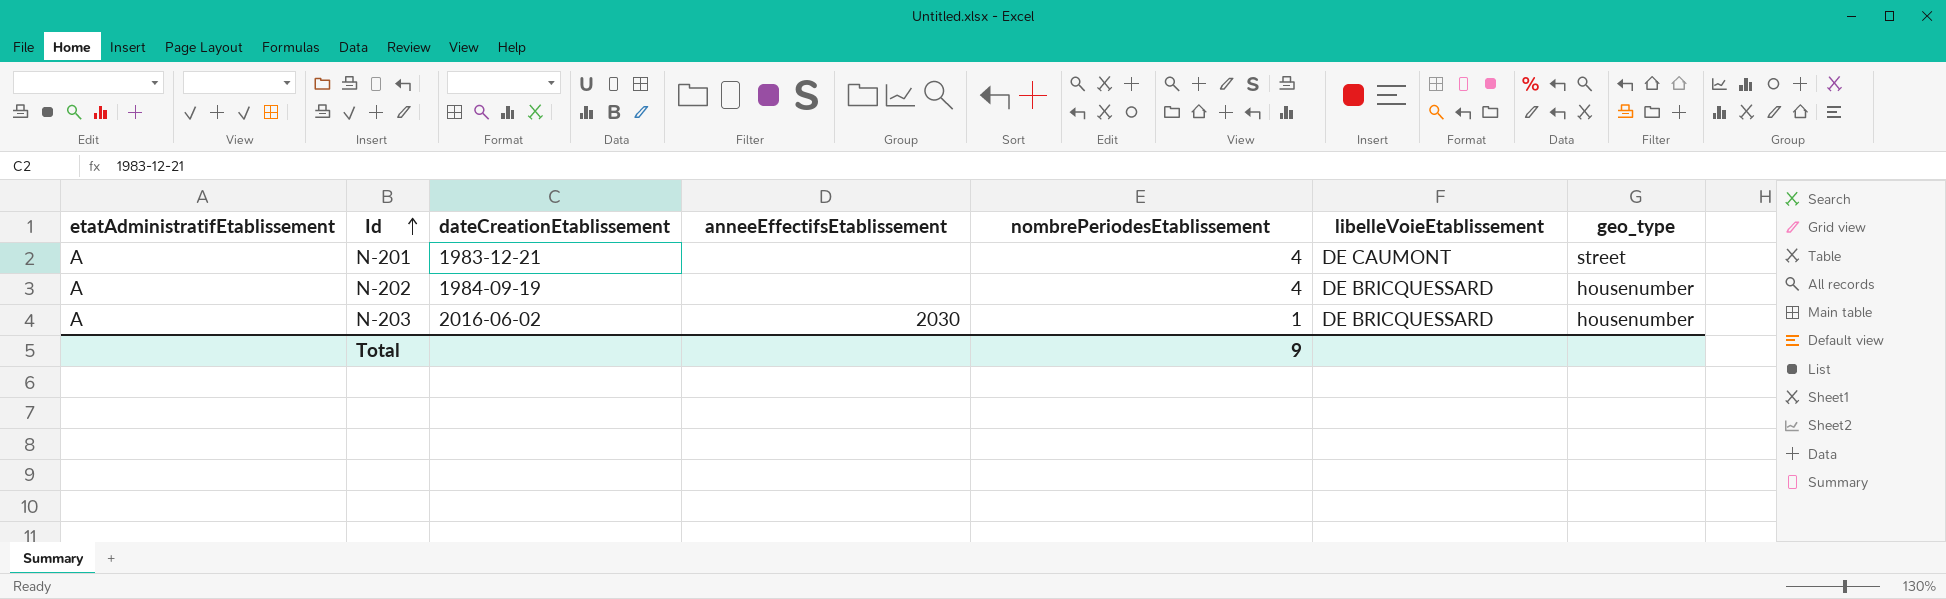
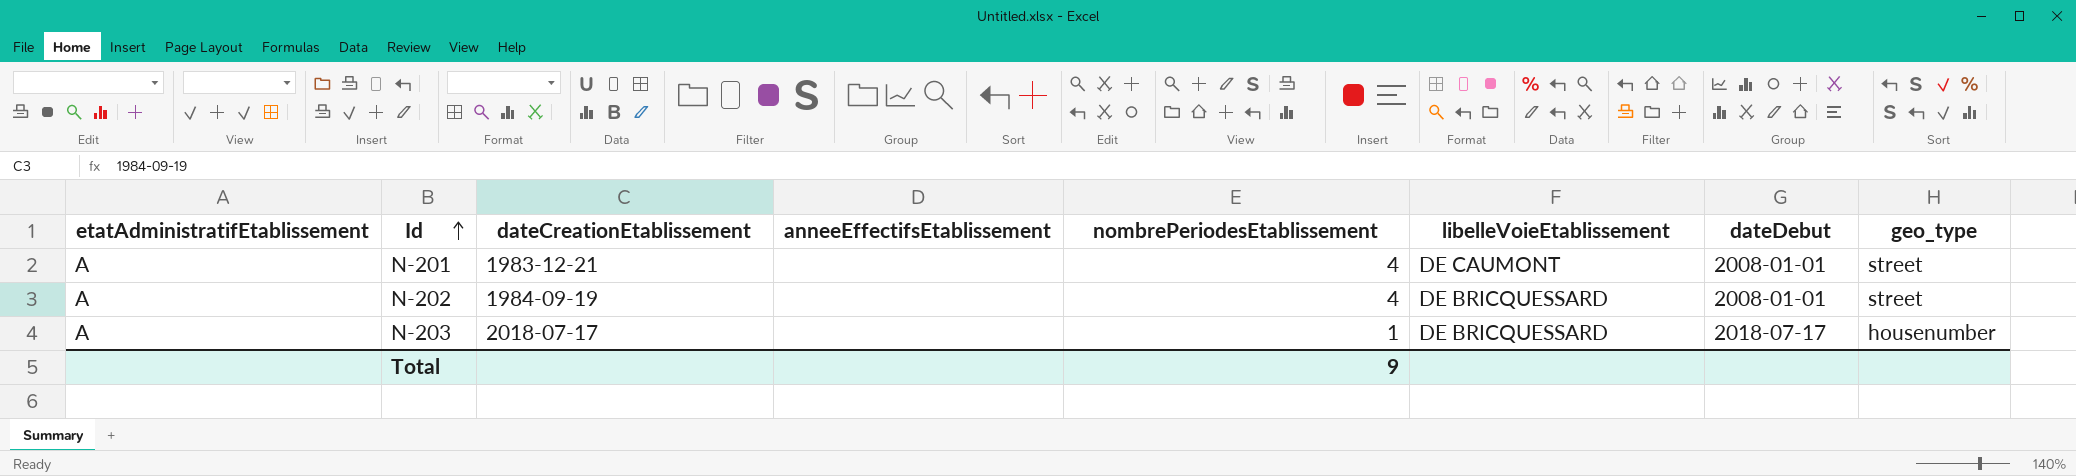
column dateDebut | position: none -> 7
N-202 | geo_type: housenumber -> street
N-203 | dateCreationEtablissement: 2016-06-02 -> 2018-07-17
N-203 | anneeEffectifsEtablissement: 2030 -> none

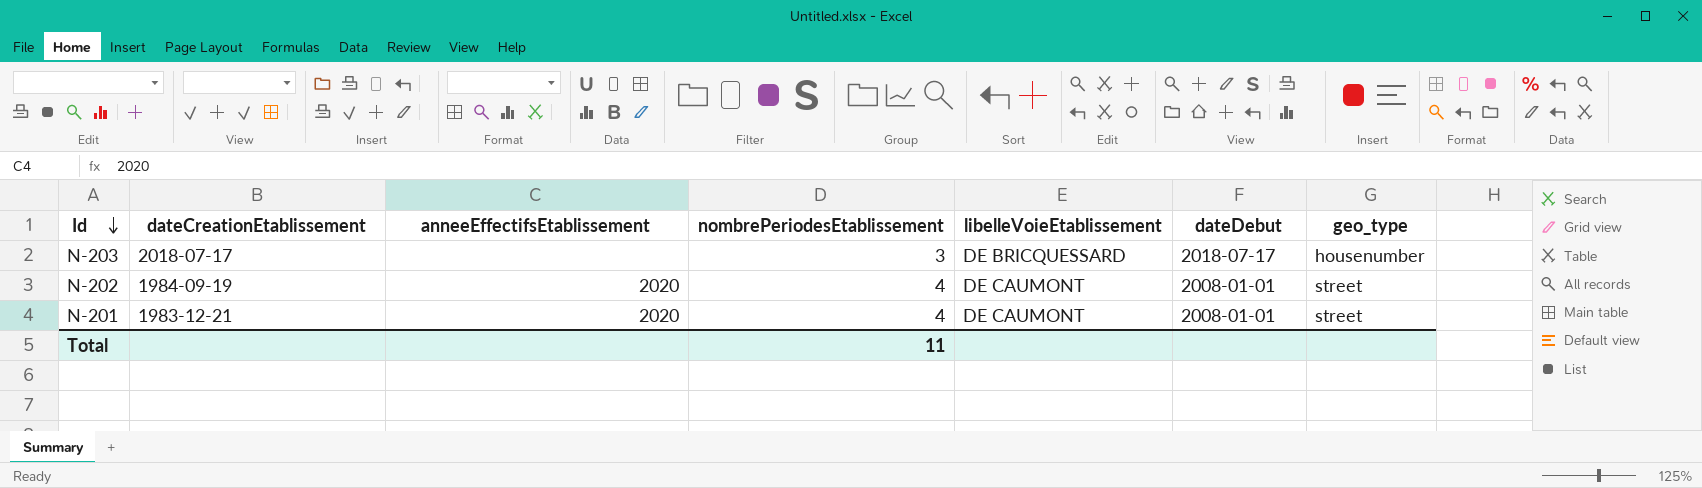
row order: Id ascending -> Id descending
column etatAdministratifEtablissement | position: 1 -> none
N-203 | nombrePeriodesEtablissement: 1 -> 3
N-202 | anneeEffectifsEtablissement: none -> 2020
N-202 | libelleVoieEtablissement: DE BRICQUESSARD -> DE CAUMONT
N-201 | anneeEffectifsEtablissement: none -> 2020
Total | nombrePeriodesEtablissement: 9 -> 11

